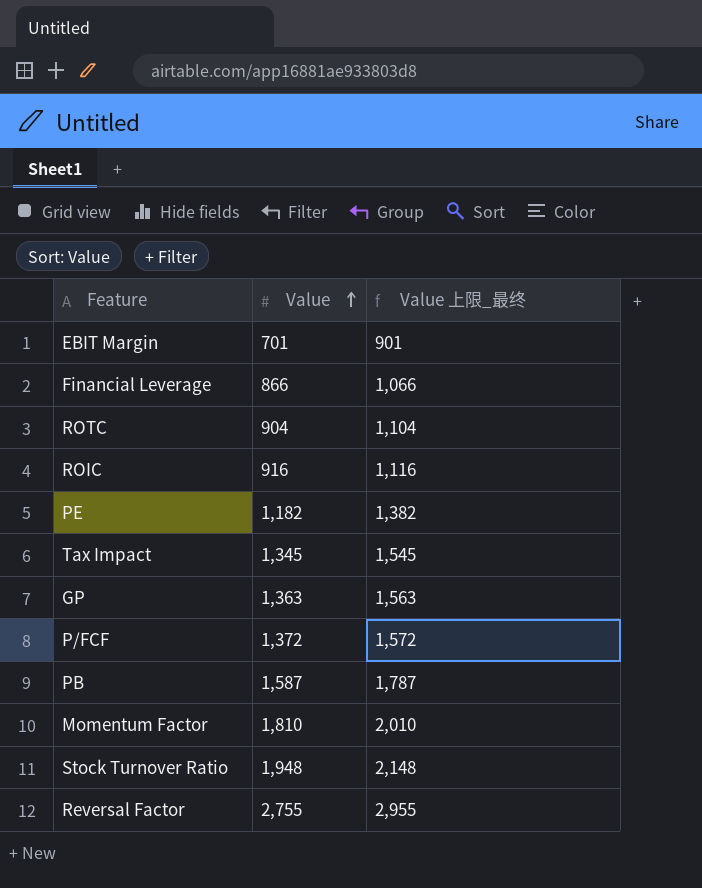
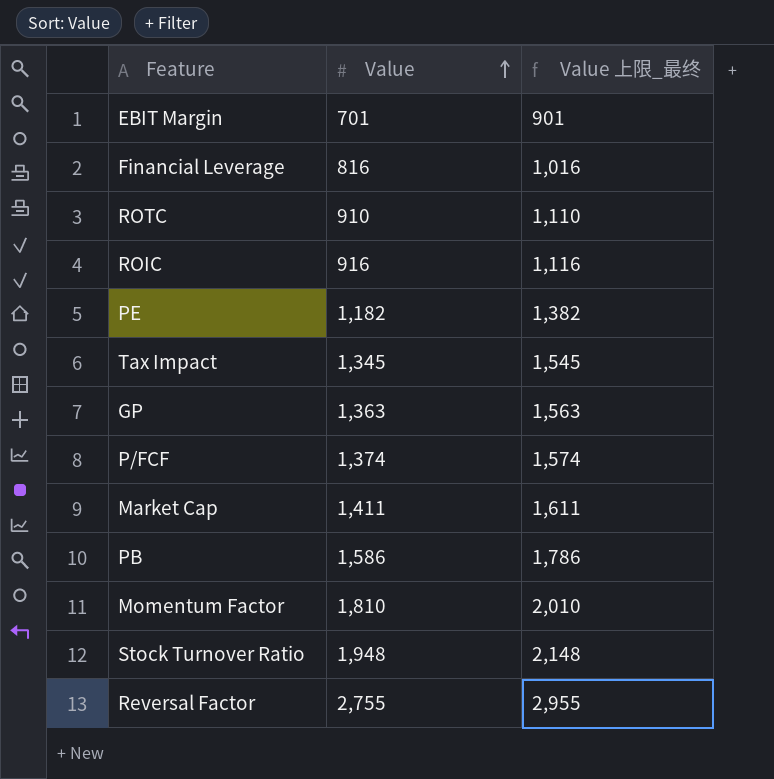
Financial Leverage | Value: 866 -> 816
Financial Leverage | Value 上限_最终: 1,066 -> 1,016
ROTC | Value: 904 -> 910
ROTC | Value 上限_最终: 1,104 -> 1,110
P/FCF | Value: 1,372 -> 1,374
P/FCF | Value 上限_最终: 1,572 -> 1,574
row Market Cap: none -> 1,411 | 1,611
PB | Value: 1,587 -> 1,586
PB | Value 上限_最终: 1,787 -> 1,786

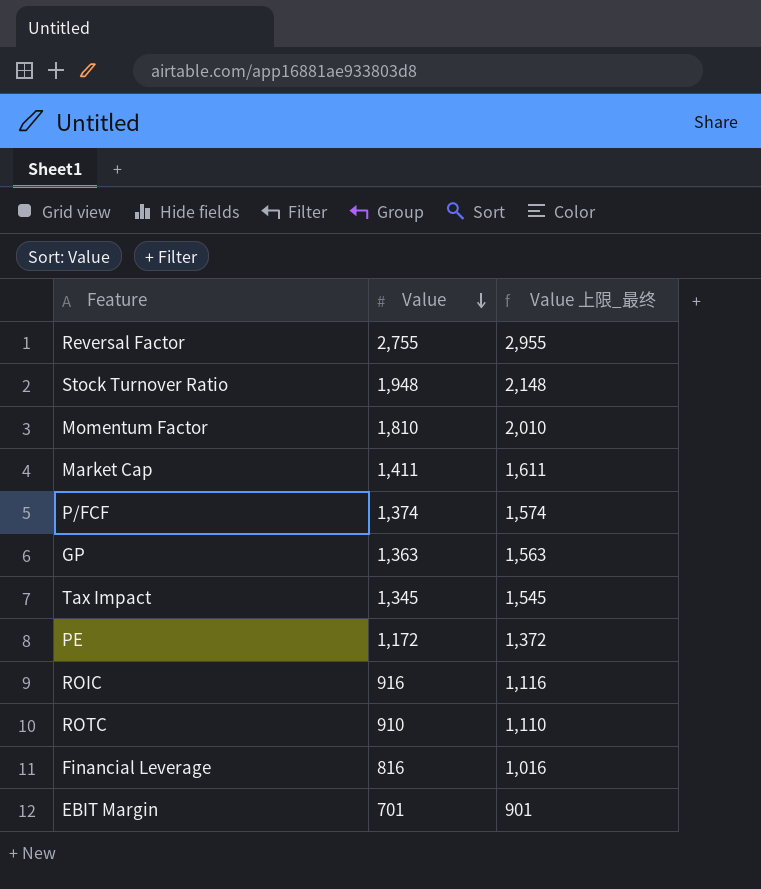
row order: Value ascending -> Value descending
row PB: 1,586 | 1,786 -> none
PE | Value: 1,182 -> 1,172
PE | Value 上限_最终: 1,382 -> 1,372

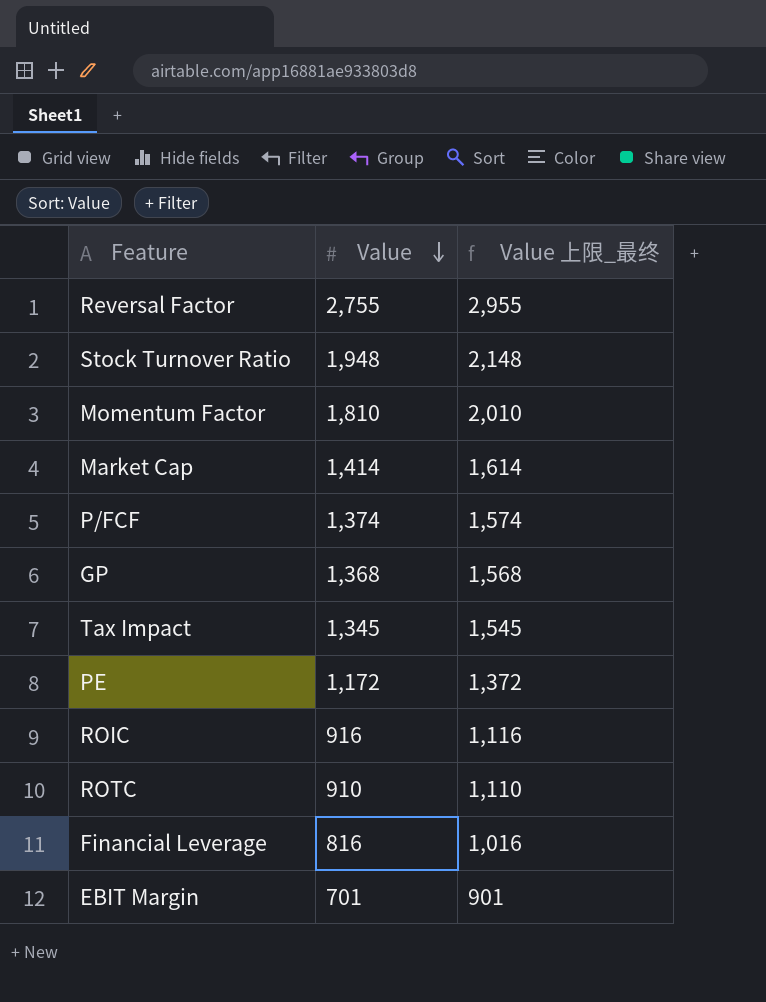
Market Cap | Value: 1,411 -> 1,414
Market Cap | Value 上限_最终: 1,611 -> 1,614
GP | Value: 1,363 -> 1,368
GP | Value 上限_最终: 1,563 -> 1,568

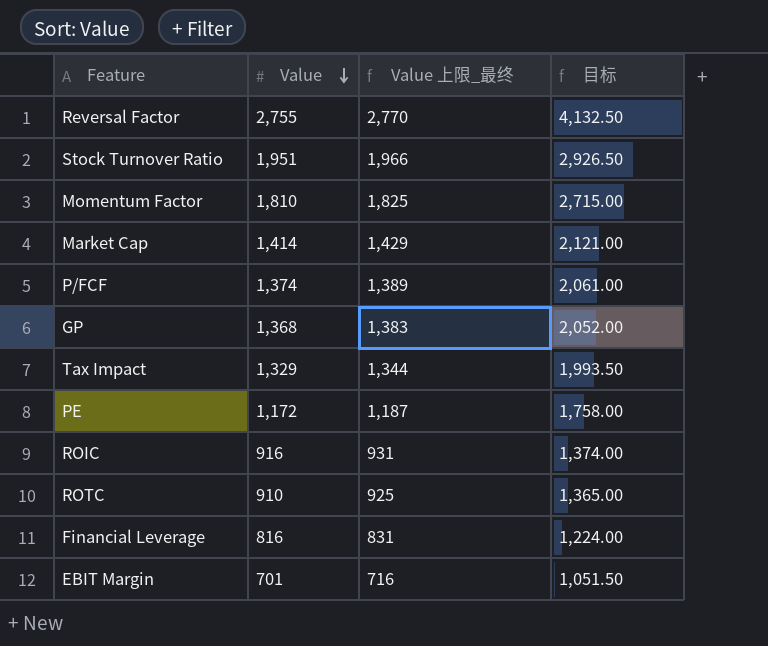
column Value 上限_最终 | formula: [Value] + 200 -> [Value] + 15
column 目标 | formula: none -> [Value] * 1.5
Stock Turnover Ratio | Value: 1,948 -> 1,951
Tax Impact | Value: 1,345 -> 1,329

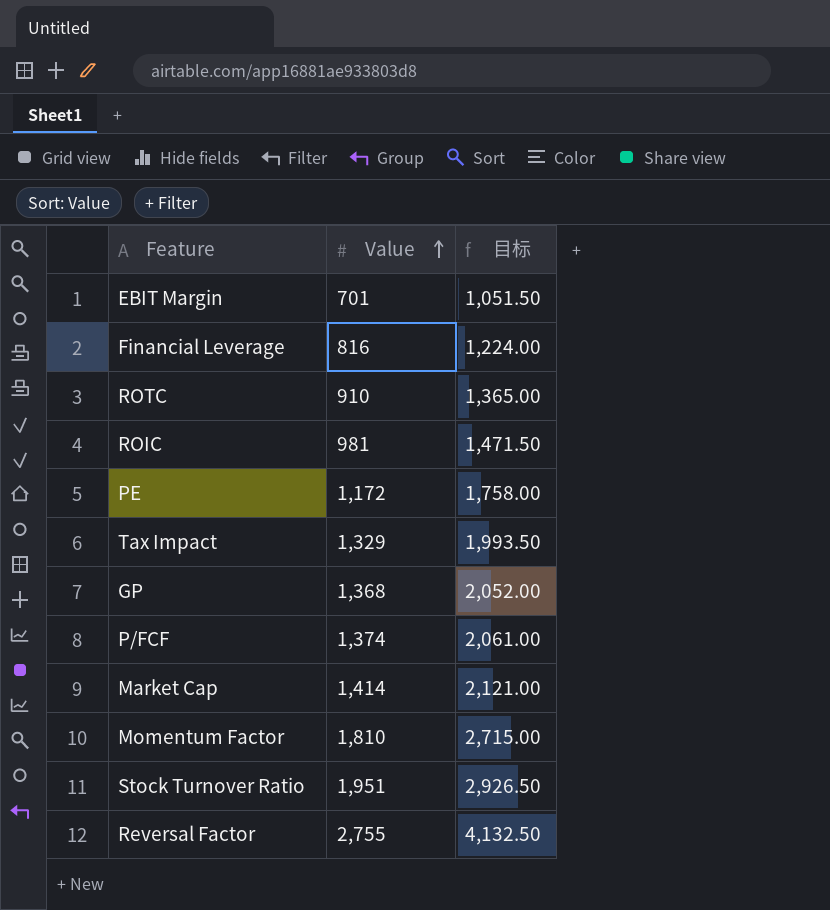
row order: Value descending -> Value ascending
column Value 上限_最终 | formula: [Value] + 15 -> none
ROIC | Value: 916 -> 981
ROIC | 目标: 1,374.00 -> 1,471.50

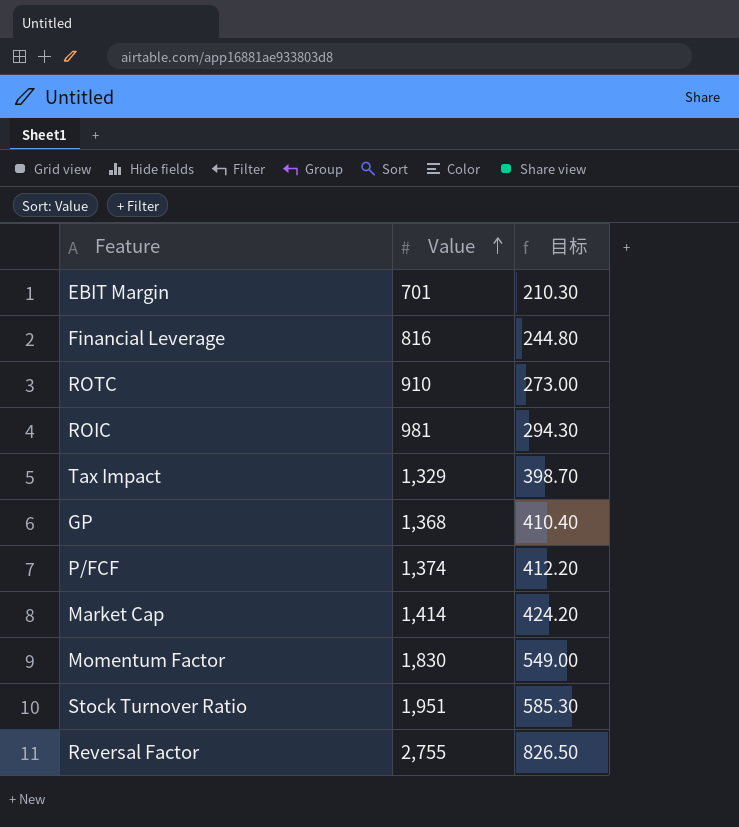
column 目标 | formula: [Value] * 1.5 -> [Value] * 0.3
row PE: 1,172 | 1,758.00 -> none
Momentum Factor | Value: 1,810 -> 1,830

